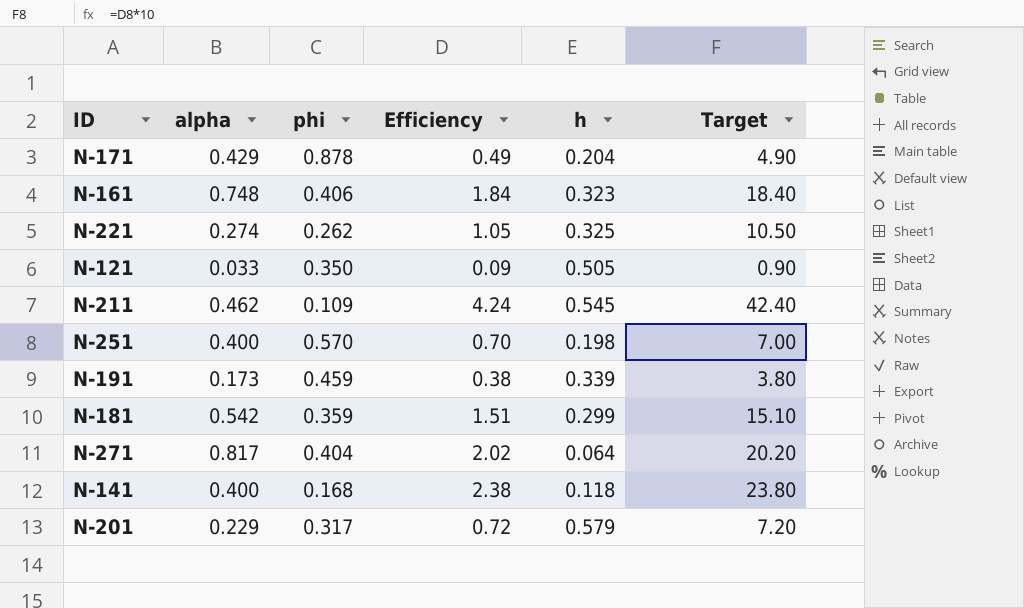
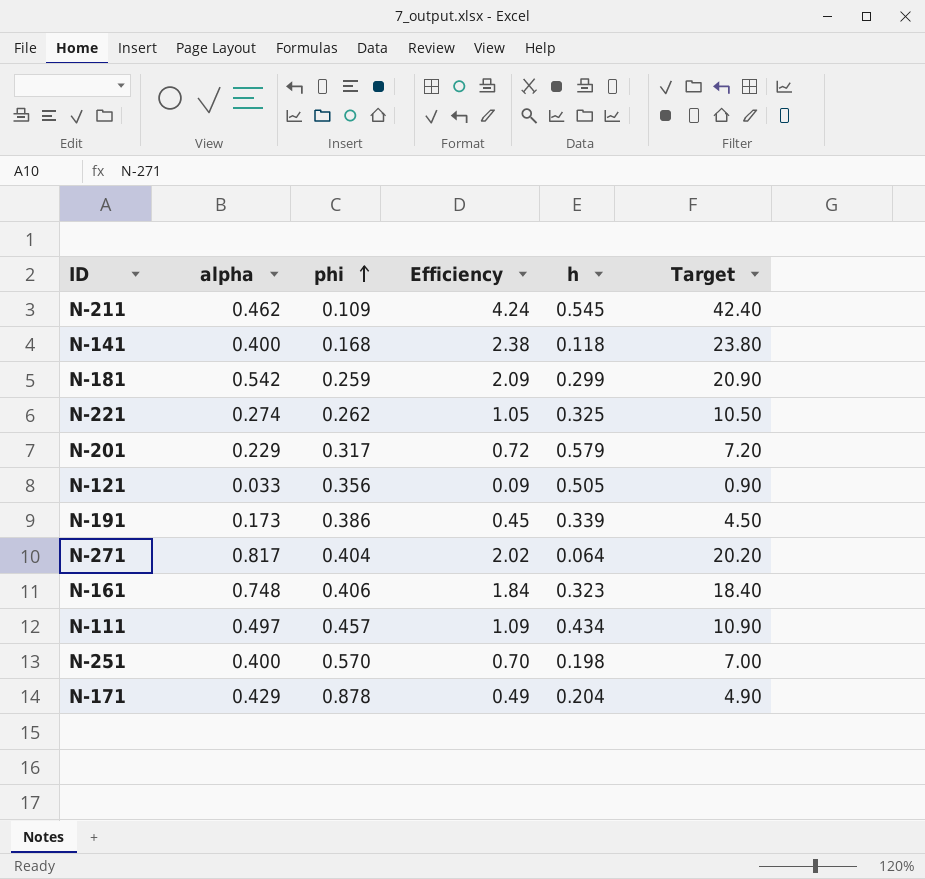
row order: none -> phi ascending
N-181 | phi: 0.359 -> 0.259
N-181 | Efficiency: 1.51 -> 2.09
N-181 | Target: 15.10 -> 20.90
N-121 | phi: 0.350 -> 0.356
N-191 | phi: 0.459 -> 0.386
N-191 | Efficiency: 0.38 -> 0.45
N-191 | Target: 3.80 -> 4.50
row N-111: none -> 0.497 | 0.457 | 1.09 | 0.434 | 10.90

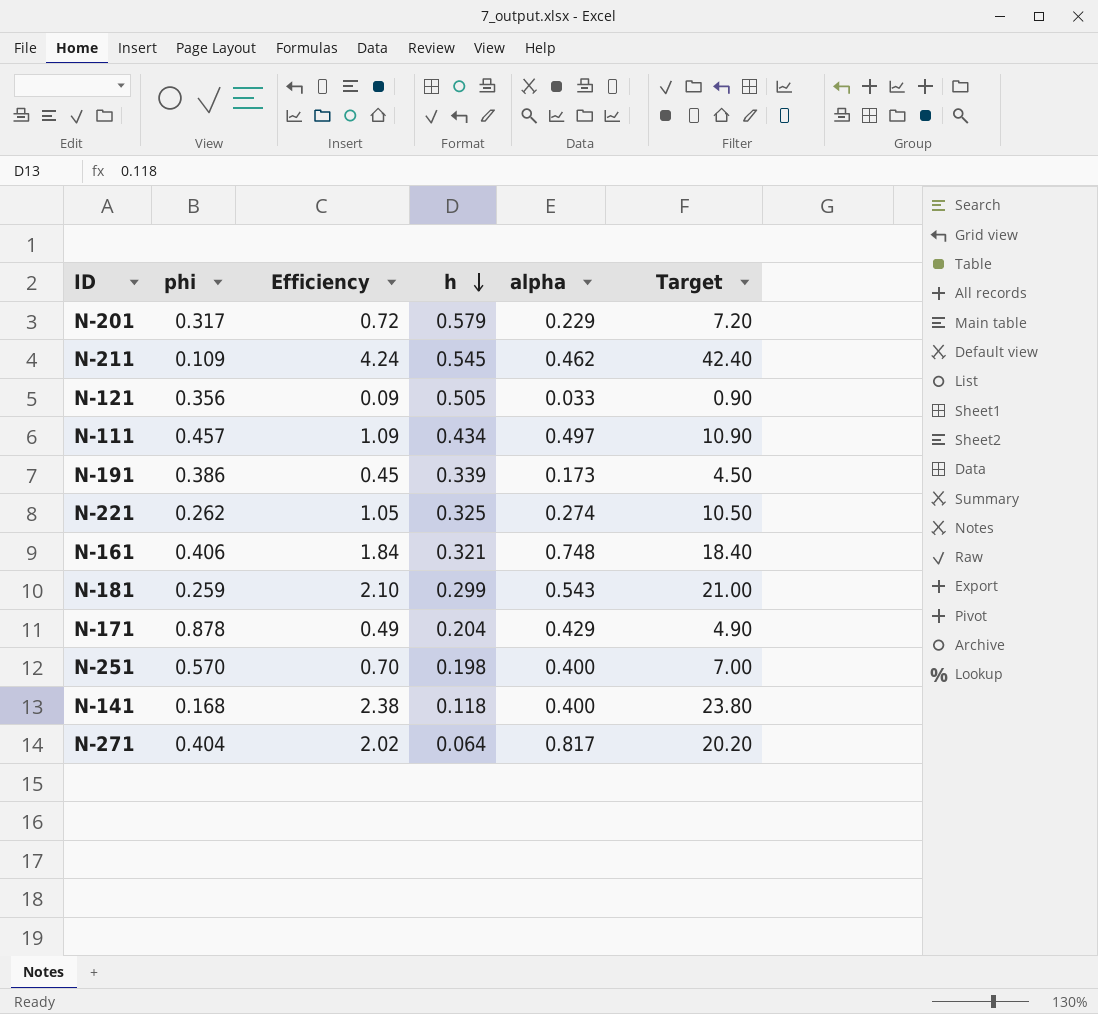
row order: phi ascending -> h descending
column alpha | position: 2 -> 5
N-161 | h: 0.323 -> 0.321
N-181 | Efficiency: 2.09 -> 2.10
N-181 | alpha: 0.542 -> 0.543
N-181 | Target: 20.90 -> 21.00

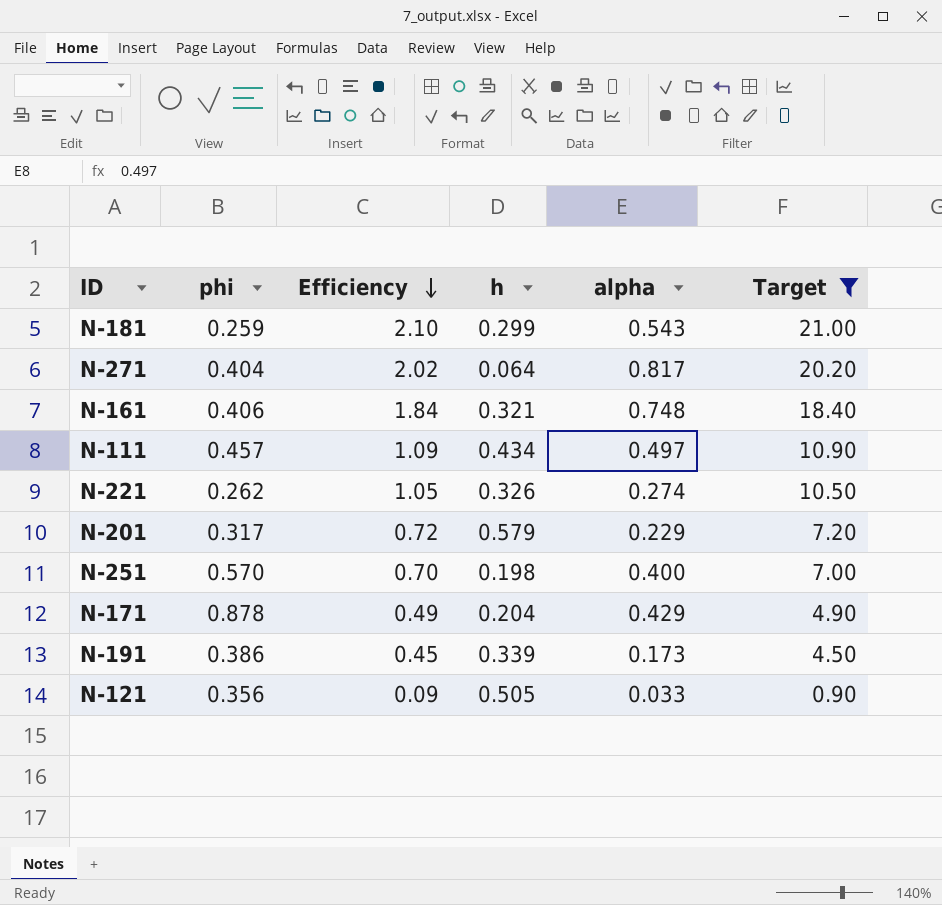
filter: none -> Target <= 21.00
row order: h descending -> Efficiency descending
N-221 | h: 0.325 -> 0.326

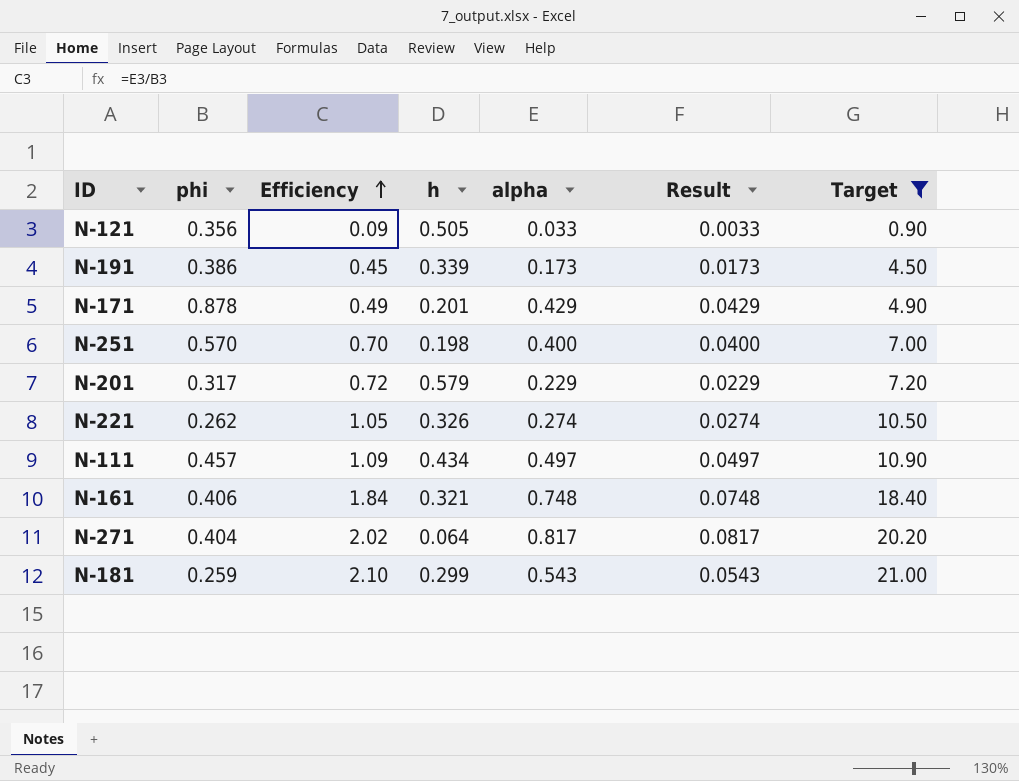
row order: Efficiency descending -> Efficiency ascending
column Result | formula: none -> [alpha] * 0.1
N-171 | h: 0.204 -> 0.201

